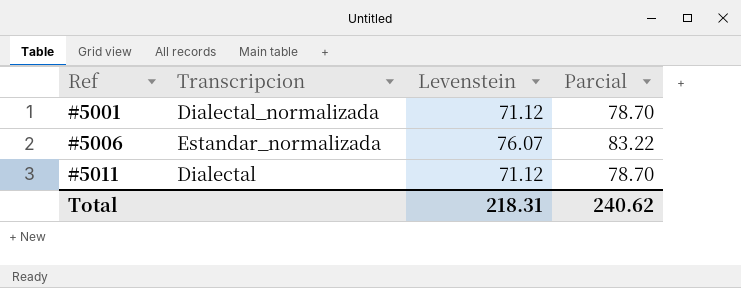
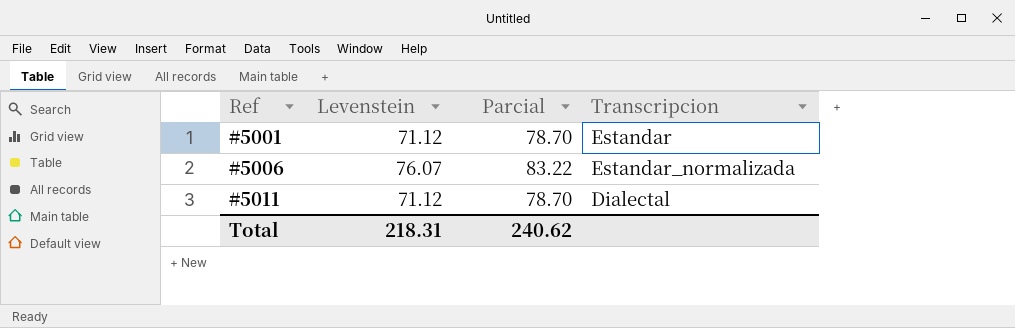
column Transcripcion | position: 2 -> 4
#5001 | Transcripcion: Dialectal_normalizada -> Estandar

